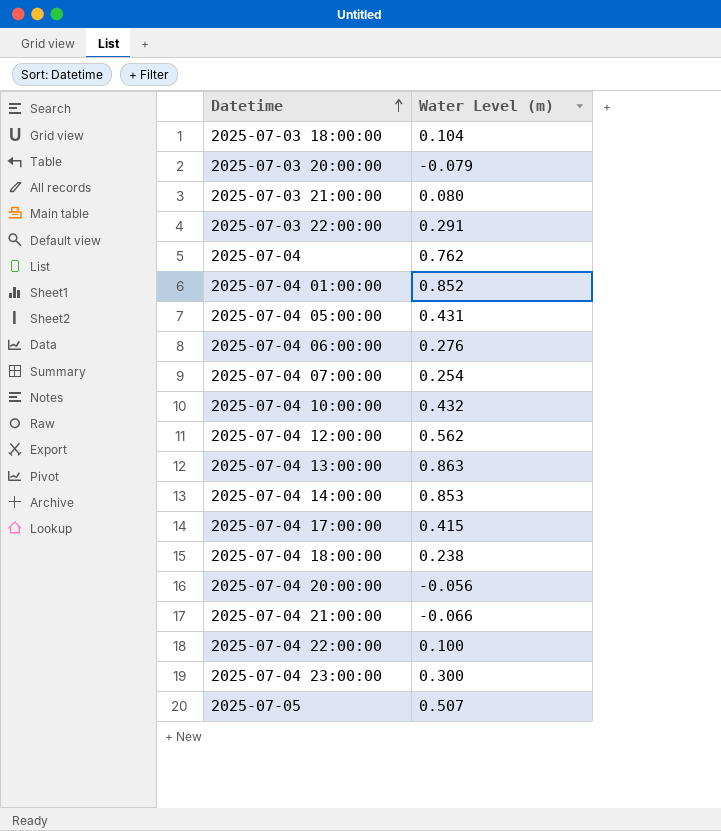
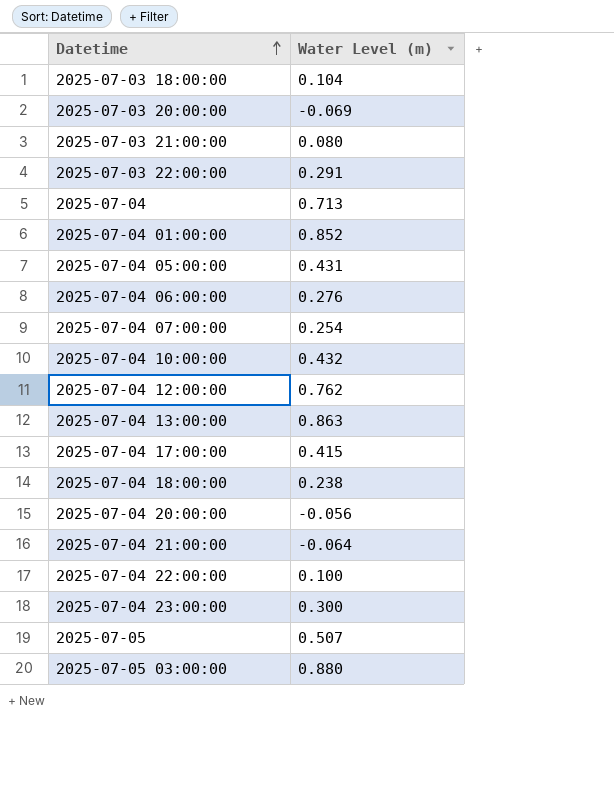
row 2025-07-04 14:00:00: 0.853 -> none
2025-07-03 20:00:00 | Water Level (m): -0.079 -> -0.069
2025-07-04 | Water Level (m): 0.762 -> 0.713
2025-07-04 12:00:00 | Water Level (m): 0.562 -> 0.762
2025-07-04 21:00:00 | Water Level (m): -0.066 -> -0.064
row 2025-07-05 03:00:00: none -> 0.880

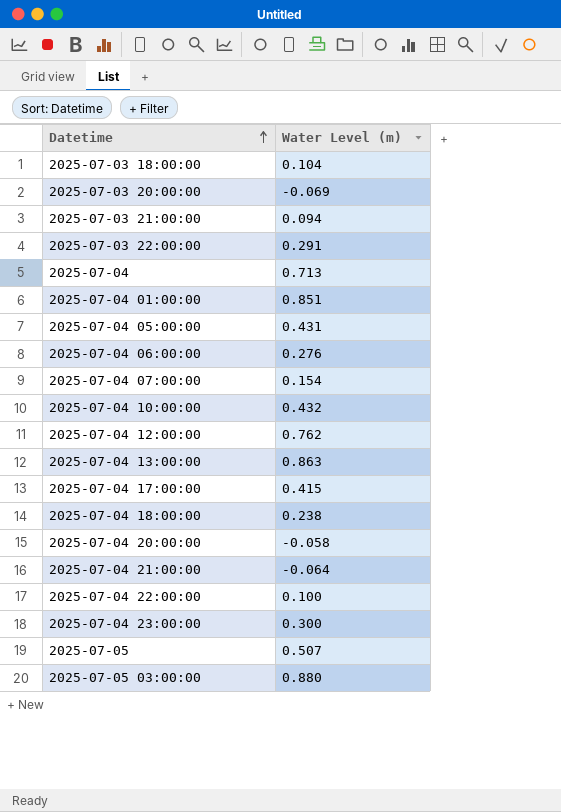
2025-07-03 21:00:00 | Water Level (m): 0.080 -> 0.094
2025-07-04 01:00:00 | Water Level (m): 0.852 -> 0.851
2025-07-04 07:00:00 | Water Level (m): 0.254 -> 0.154
2025-07-04 20:00:00 | Water Level (m): -0.056 -> -0.058

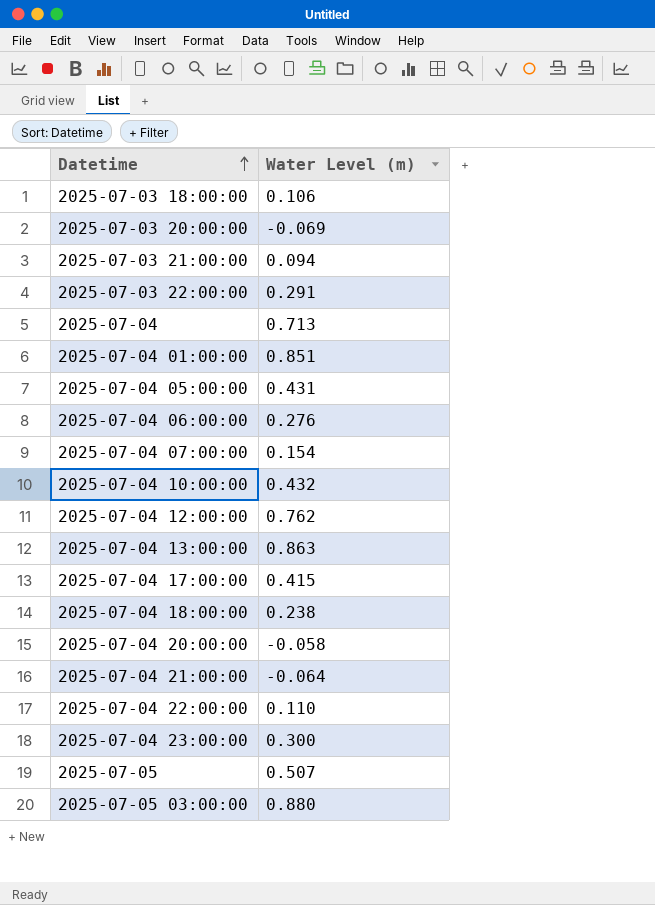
2025-07-03 18:00:00 | Water Level (m): 0.104 -> 0.106
2025-07-04 22:00:00 | Water Level (m): 0.100 -> 0.110

